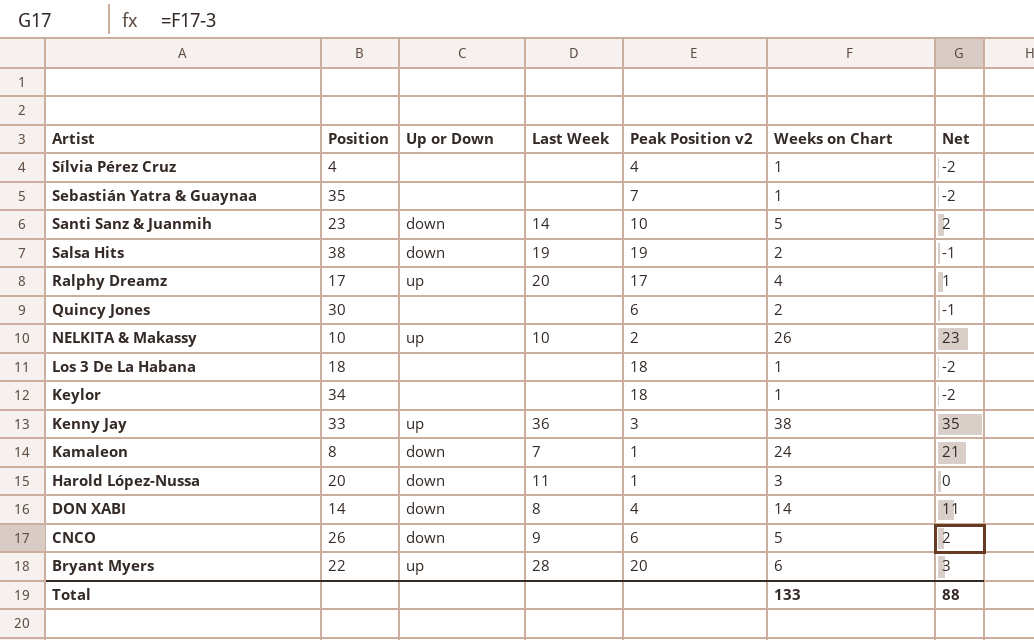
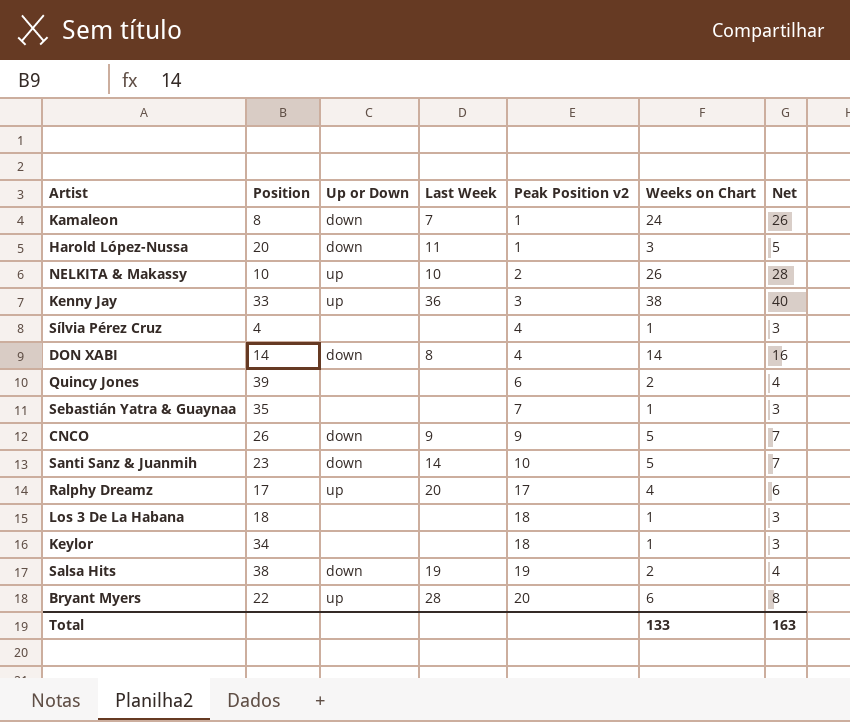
row order: Artist descending -> Peak Position v2 ascending
column Net | formula: [Weeks on Chart] - 3 -> [Weeks on Chart] + 2
Quincy Jones | Position: 30 -> 39
CNCO | Peak Position v2: 6 -> 9
Total | Net: 88 -> 163

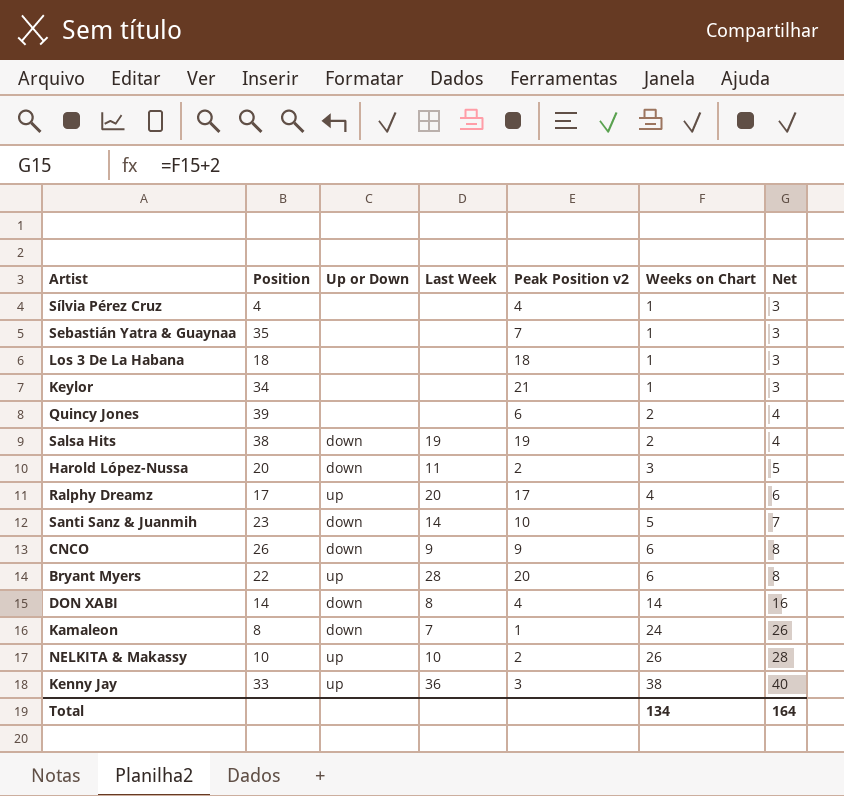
row order: Peak Position v2 ascending -> Weeks on Chart ascending
Keylor | Peak Position v2: 18 -> 21
Harold López-Nussa | Peak Position v2: 1 -> 2
CNCO | Weeks on Chart: 5 -> 6
CNCO | Net: 7 -> 8
Total | Weeks on Chart: 133 -> 134
Total | Net: 163 -> 164

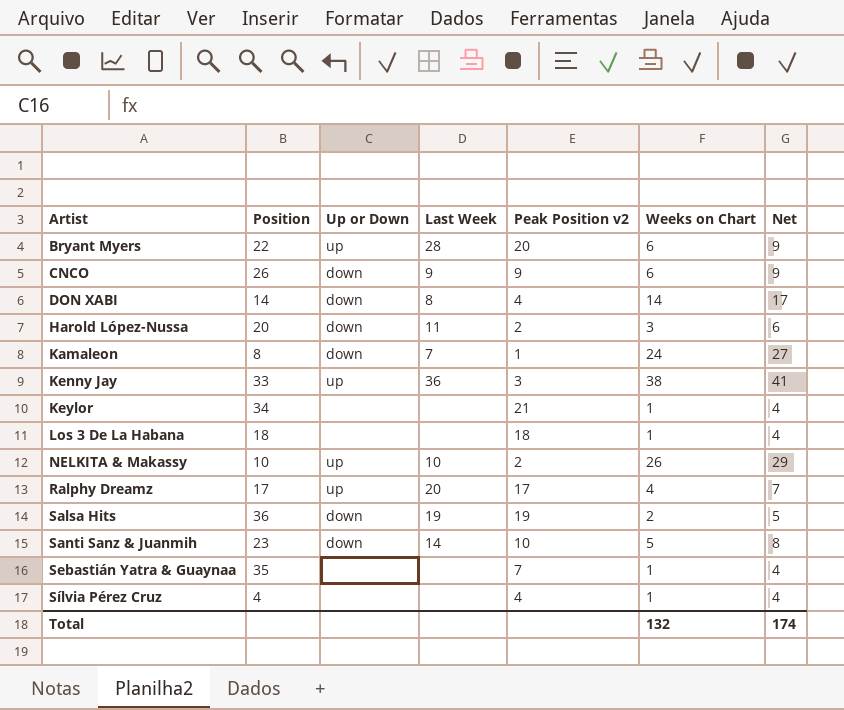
row order: Weeks on Chart ascending -> Artist ascending
column Net | formula: [Weeks on Chart] + 2 -> [Weeks on Chart] + 3
row Quincy Jones: 39 | none | none | 6 | 2 | 4 -> none
Salsa Hits | Position: 38 -> 36
Total | Weeks on Chart: 134 -> 132
Total | Net: 164 -> 174

